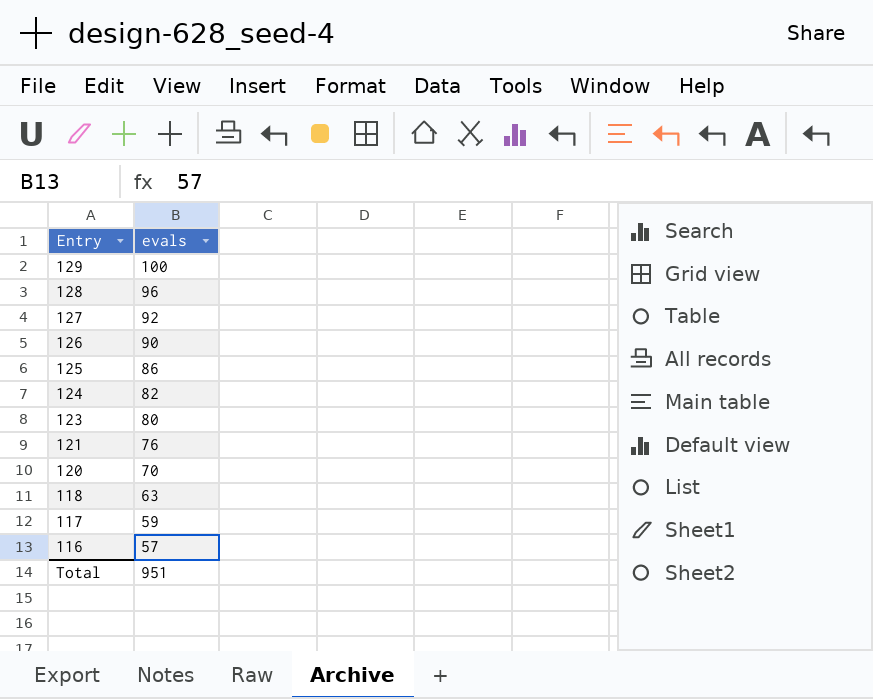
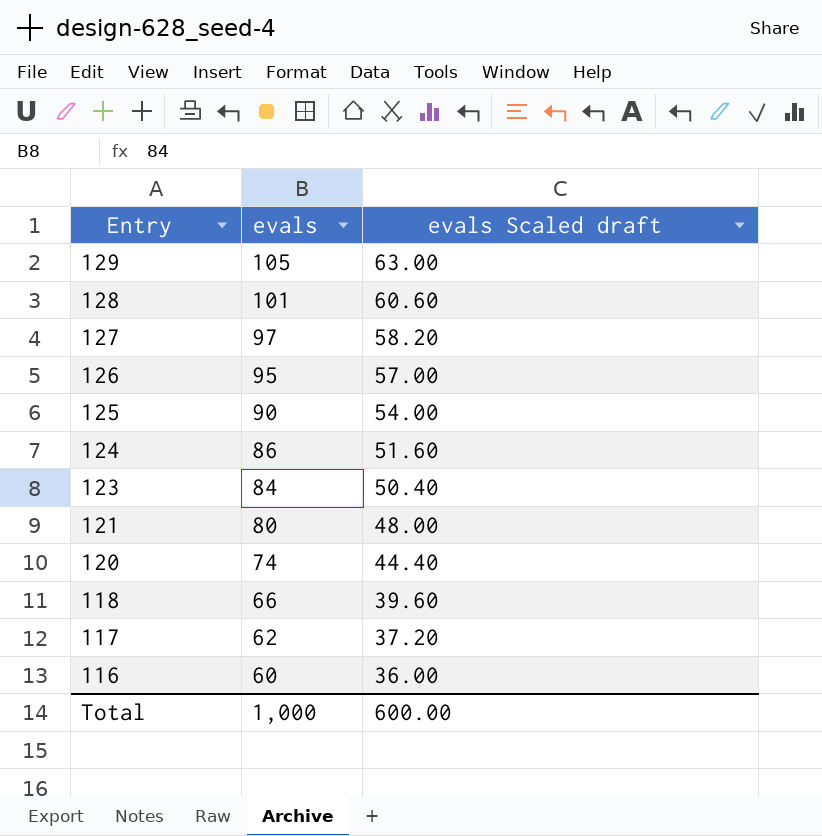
column evals Scaled draft | formula: none -> [evals] * 0.6
129 | evals: 100 -> 105
128 | evals: 96 -> 101
127 | evals: 92 -> 97
126 | evals: 90 -> 95
125 | evals: 86 -> 90
124 | evals: 82 -> 86
123 | evals: 80 -> 84
121 | evals: 76 -> 80
120 | evals: 70 -> 74
118 | evals: 63 -> 66
117 | evals: 59 -> 62
116 | evals: 57 -> 60
Total | evals: 951 -> 1,000

